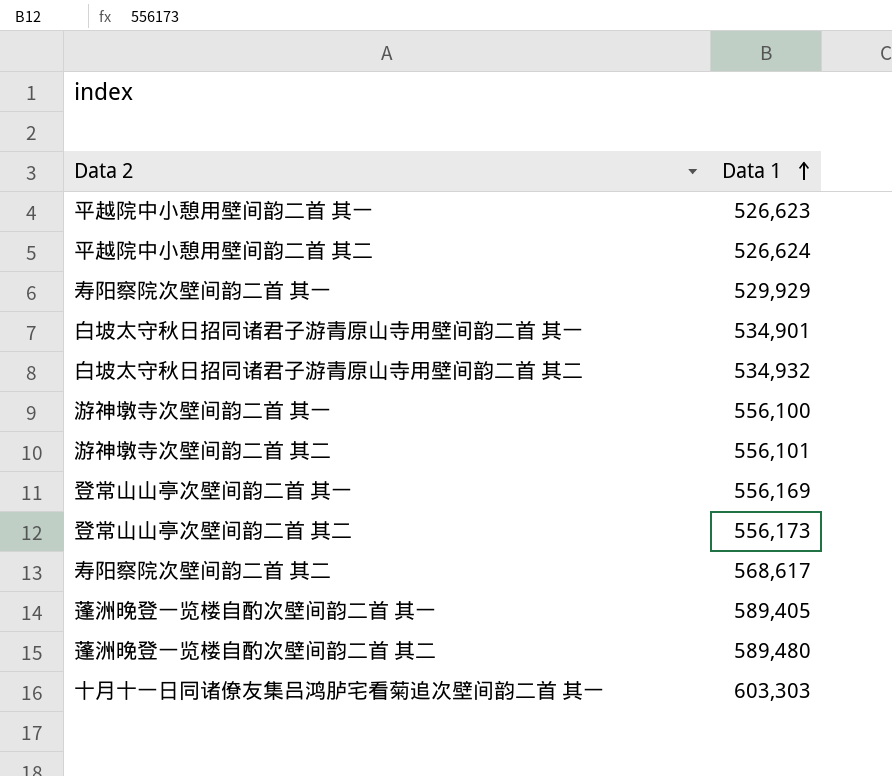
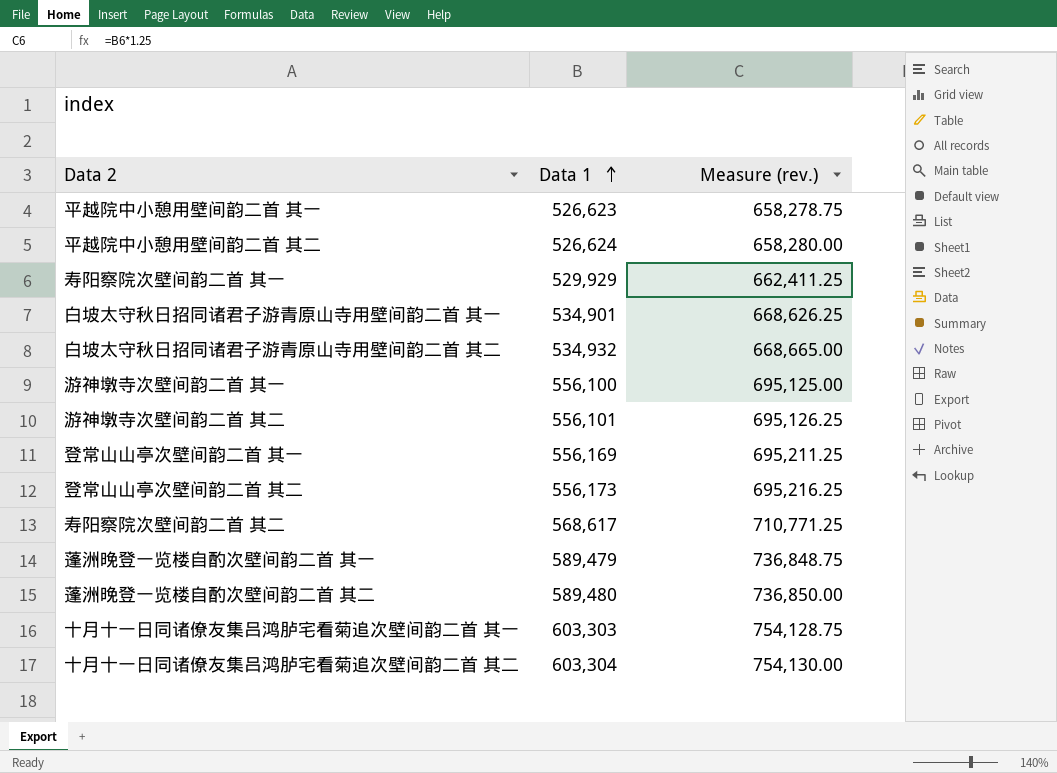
column Measure (rev.) | formula: none -> [Data 1] * 1.25
蓬洲晚登一览楼自酌次壁间韵二首 其一 | Data 1: 589,405 -> 589,479
row 十月十一日同诸僚友集吕鸿胪宅看菊追次壁间韵二首 其二: none -> 603,304 | 754,130.00

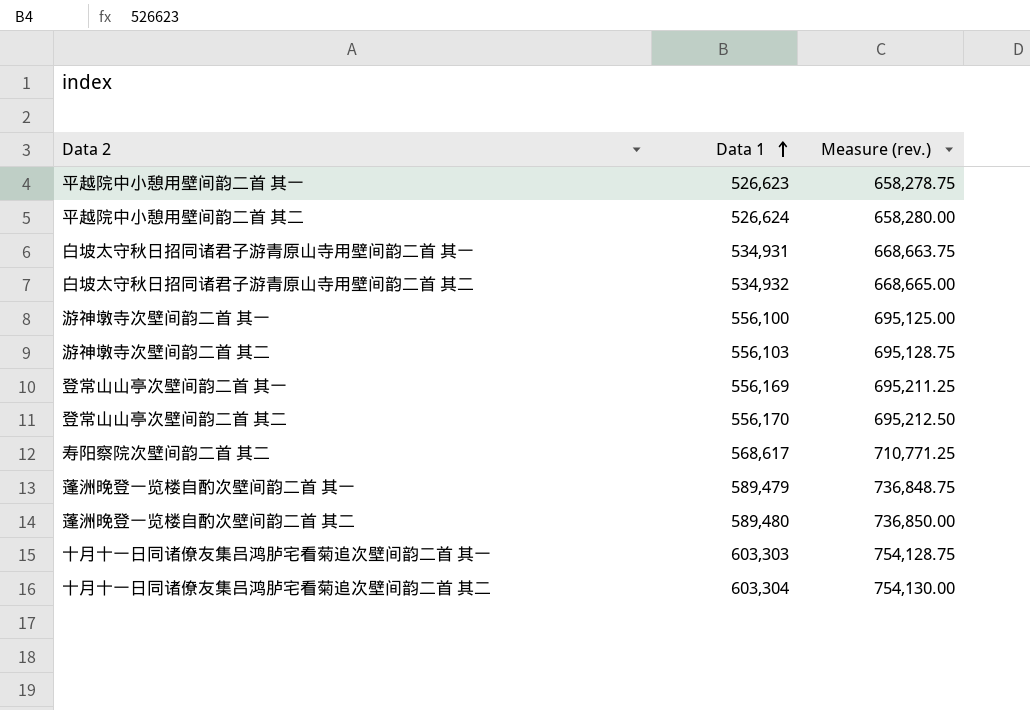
row 寿阳察院次壁间韵二首 其一: 529,929 | 662,411.25 -> none
白坡太守秋日招同诸君子游青原山寺用壁间韵二首 其一 | Data 1: 534,901 -> 534,931
白坡太守秋日招同诸君子游青原山寺用壁间韵二首 其一 | Measure (rev.): 668,626.25 -> 668,663.75
游神墩寺次壁间韵二首 其二 | Data 1: 556,101 -> 556,103
游神墩寺次壁间韵二首 其二 | Measure (rev.): 695,126.25 -> 695,128.75
登常山山亭次壁间韵二首 其二 | Data 1: 556,173 -> 556,170
登常山山亭次壁间韵二首 其二 | Measure (rev.): 695,216.25 -> 695,212.50

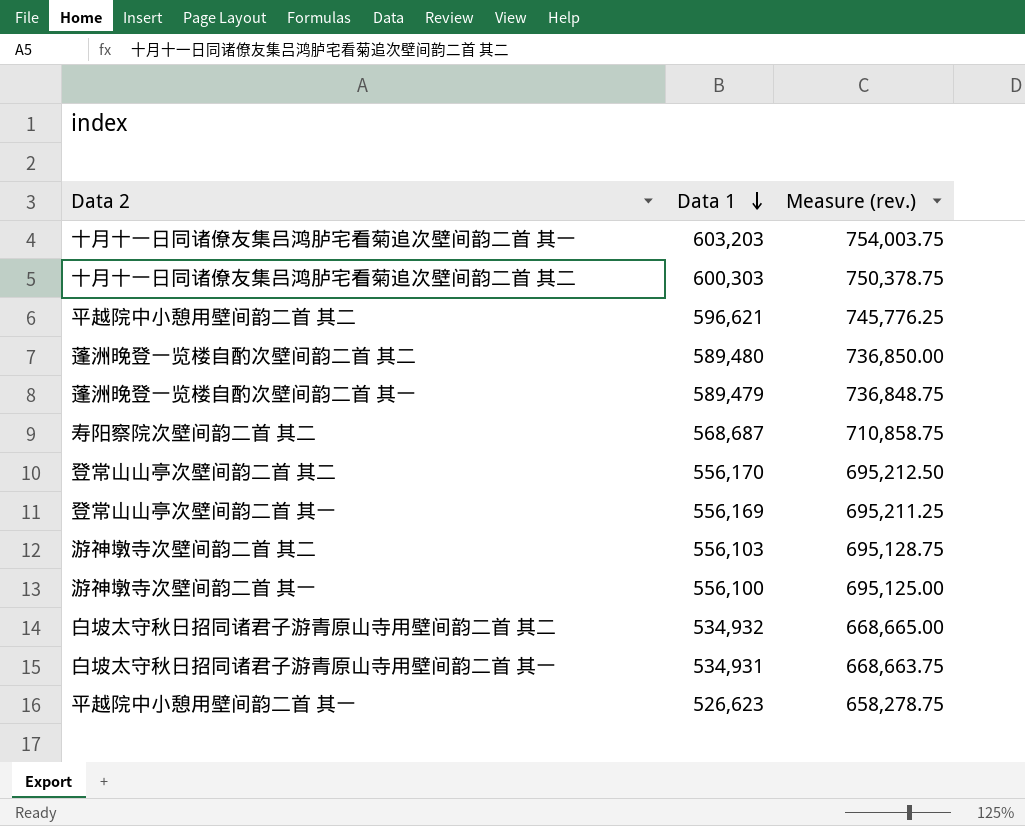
row order: Data 1 ascending -> Data 1 descending
十月十一日同诸僚友集吕鸿胪宅看菊追次壁间韵二首 其一 | Data 1: 603,303 -> 603,203
十月十一日同诸僚友集吕鸿胪宅看菊追次壁间韵二首 其一 | Measure (rev.): 754,128.75 -> 754,003.75
十月十一日同诸僚友集吕鸿胪宅看菊追次壁间韵二首 其二 | Data 1: 603,304 -> 600,303
十月十一日同诸僚友集吕鸿胪宅看菊追次壁间韵二首 其二 | Measure (rev.): 754,130.00 -> 750,378.75
平越院中小憩用壁间韵二首 其二 | Data 1: 526,624 -> 596,621
平越院中小憩用壁间韵二首 其二 | Measure (rev.): 658,280.00 -> 745,776.25
寿阳察院次壁间韵二首 其二 | Data 1: 568,617 -> 568,687
寿阳察院次壁间韵二首 其二 | Measure (rev.): 710,771.25 -> 710,858.75

